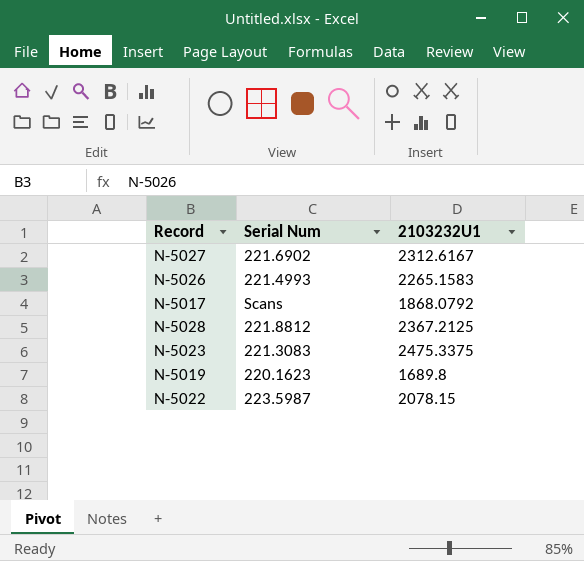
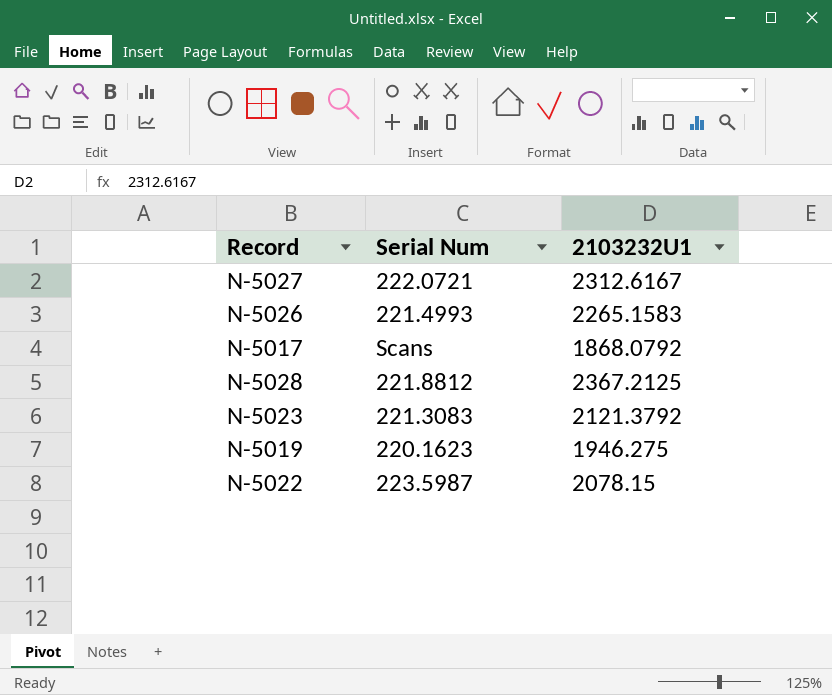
N-5027 | Serial Num: 221.6902 -> 222.0721
N-5023 | 2103232U1: 2475.3375 -> 2121.3792
N-5019 | 2103232U1: 1689.8 -> 1946.275

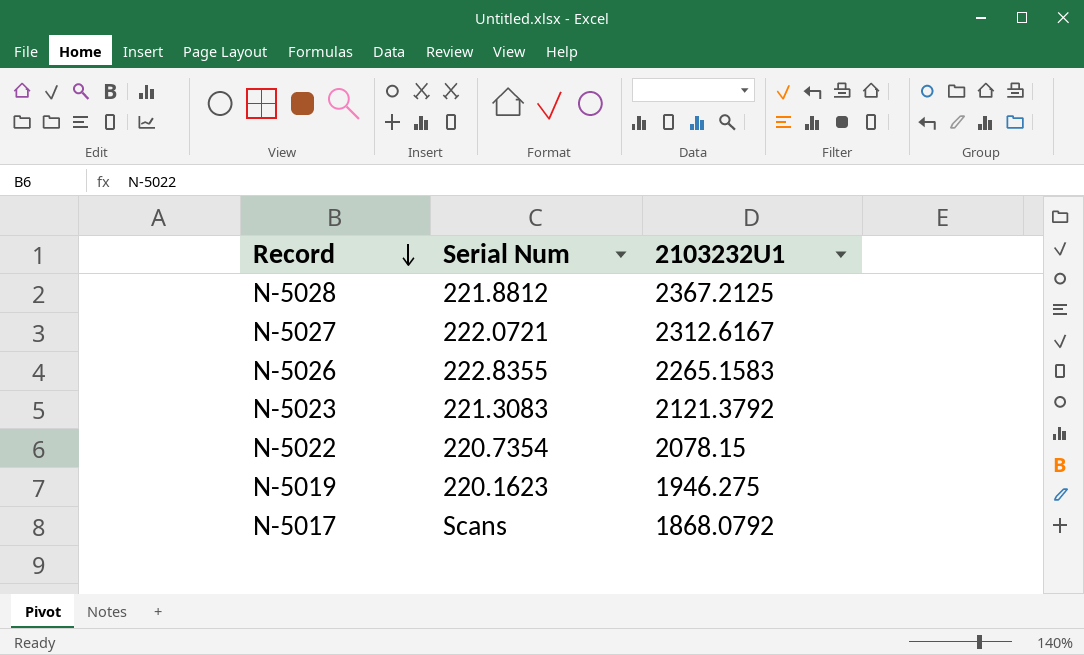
row order: none -> Record descending
N-5026 | Serial Num: 221.4993 -> 222.8355
N-5022 | Serial Num: 223.5987 -> 220.7354

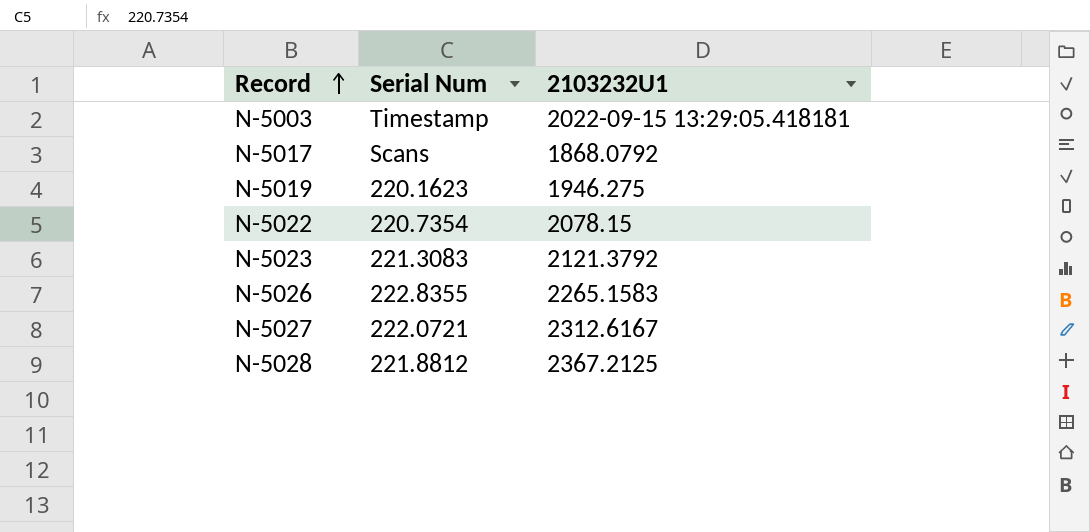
row order: Record descending -> Record ascending
row N-5003: none -> Timestamp | 2022-09-15 13:29:05.418181

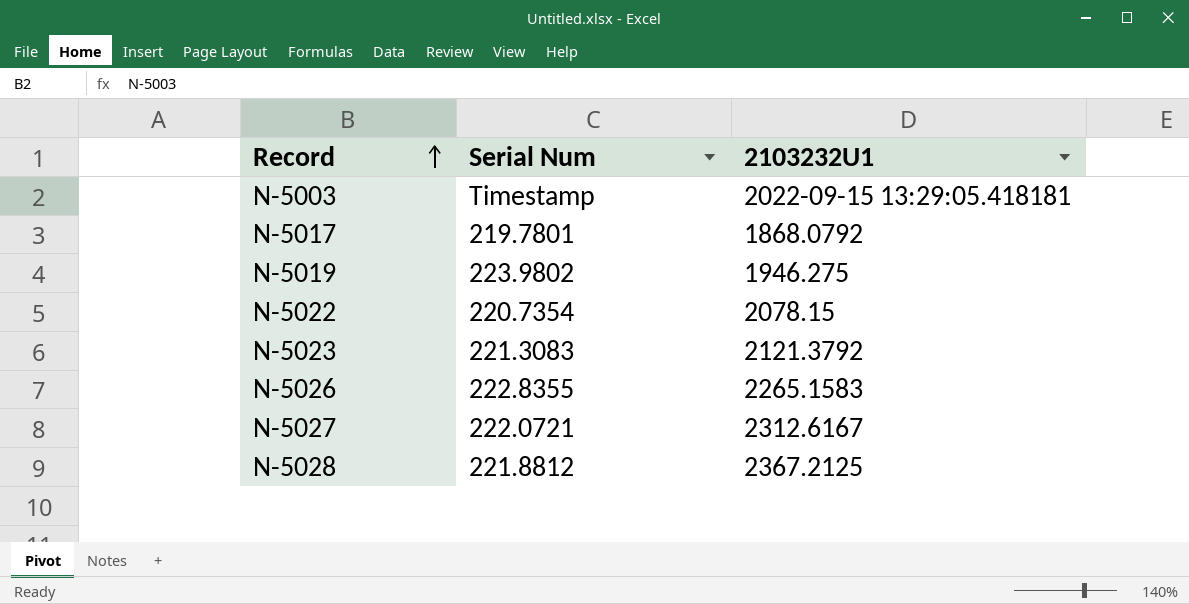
N-5017 | Serial Num: Scans -> 219.7801
N-5019 | Serial Num: 220.1623 -> 223.9802

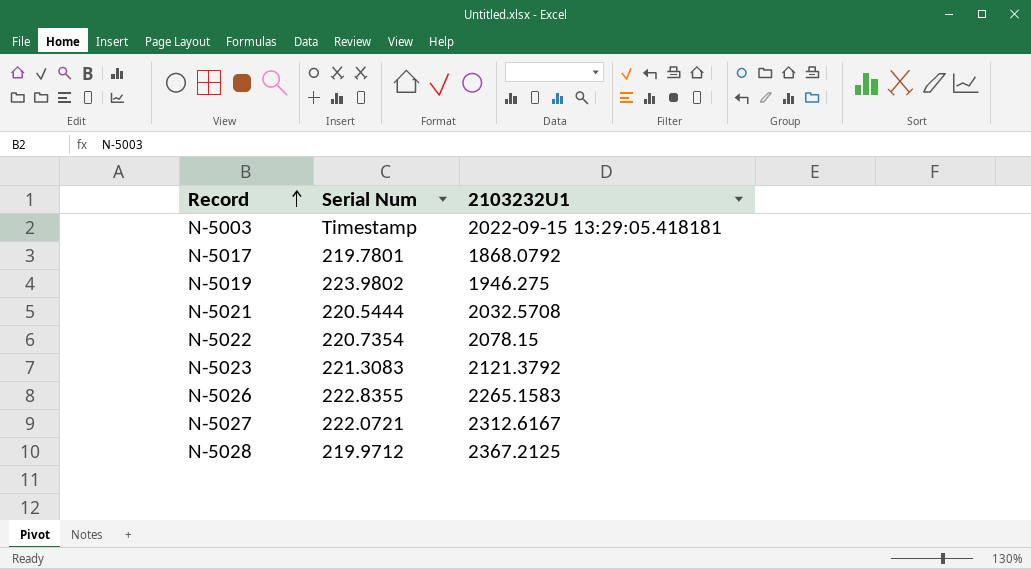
row N-5021: none -> 220.5444 | 2032.5708
N-5028 | Serial Num: 221.8812 -> 219.9712

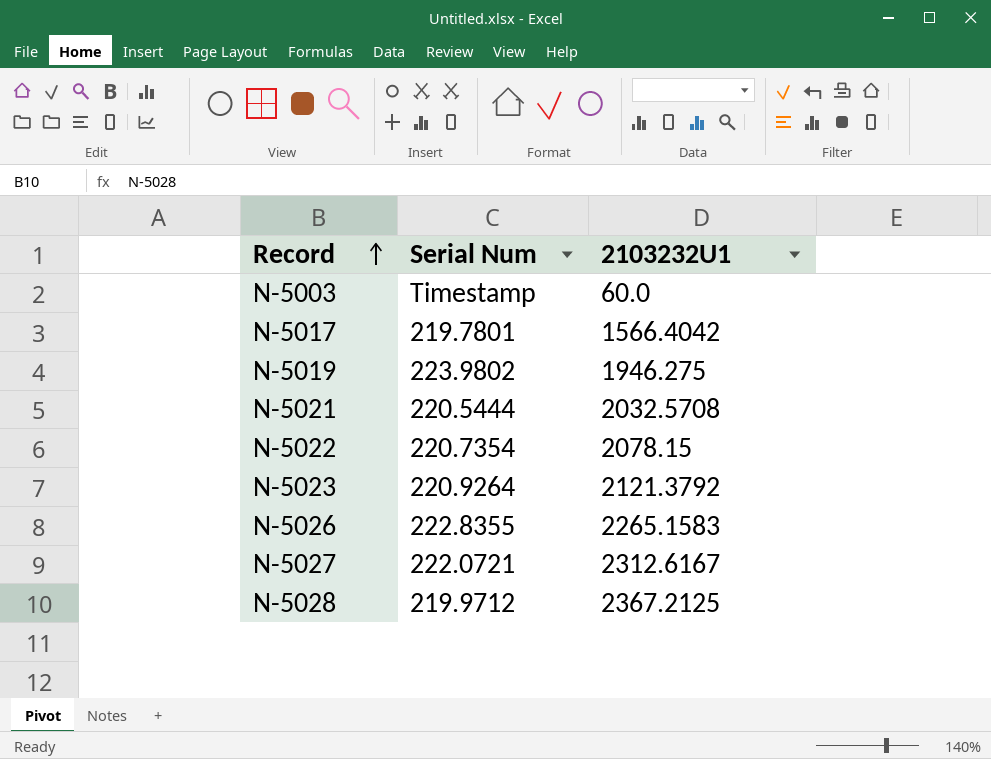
N-5003 | 2103232U1: 2022-09-15 13:29:05.418181 -> 60.0
N-5017 | 2103232U1: 1868.0792 -> 1566.4042
N-5023 | Serial Num: 221.3083 -> 220.9264

